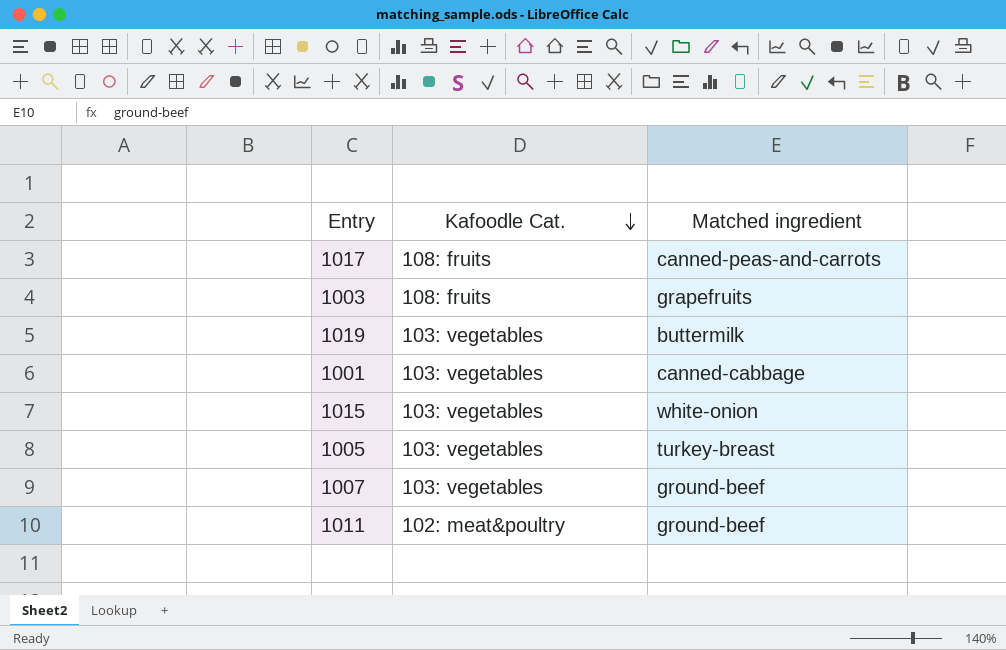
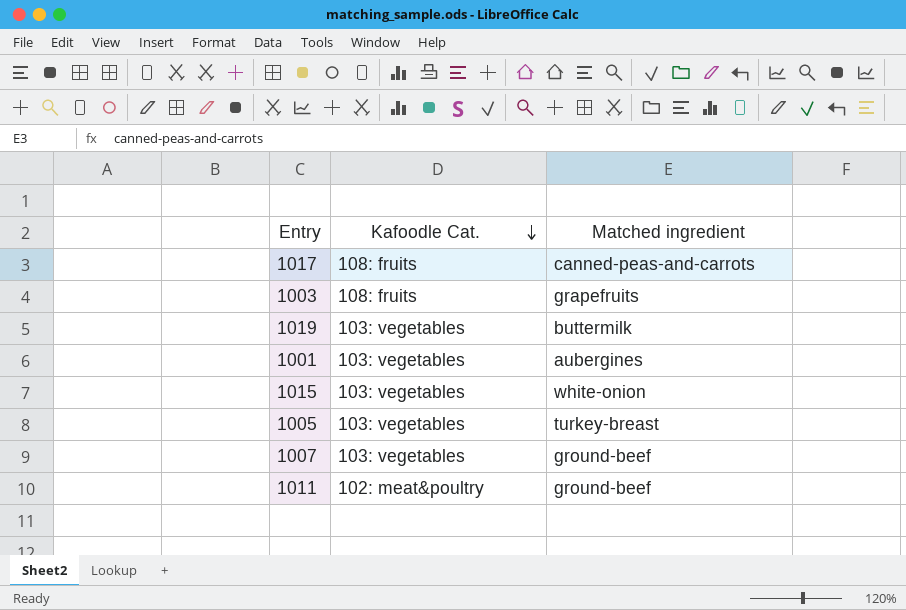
1001 | Matched ingredient: canned-cabbage -> aubergines

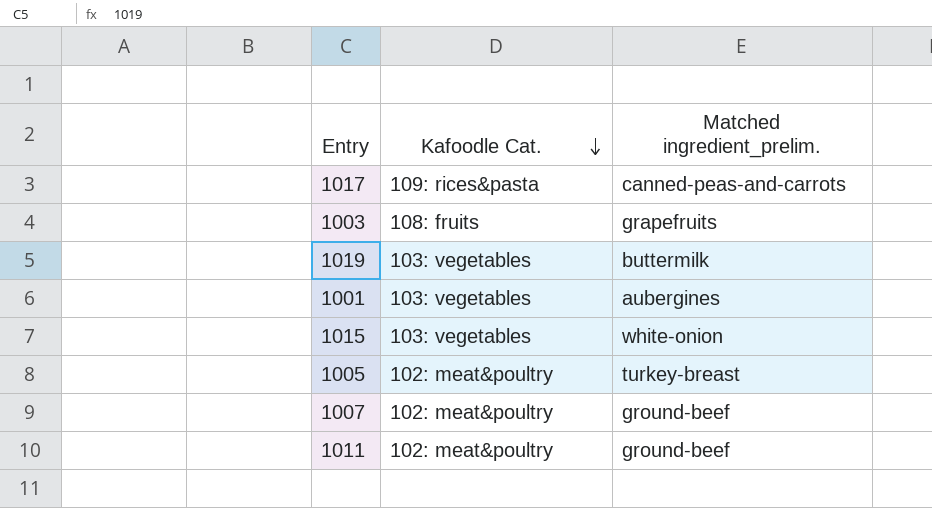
column name: Matched ingredient -> Matched ingredient_prelim.
1017 | Kafoodle Cat.: 108: fruits -> 109: rices&pasta
1005 | Kafoodle Cat.: 103: vegetables -> 102: meat&poultry
1007 | Kafoodle Cat.: 103: vegetables -> 102: meat&poultry

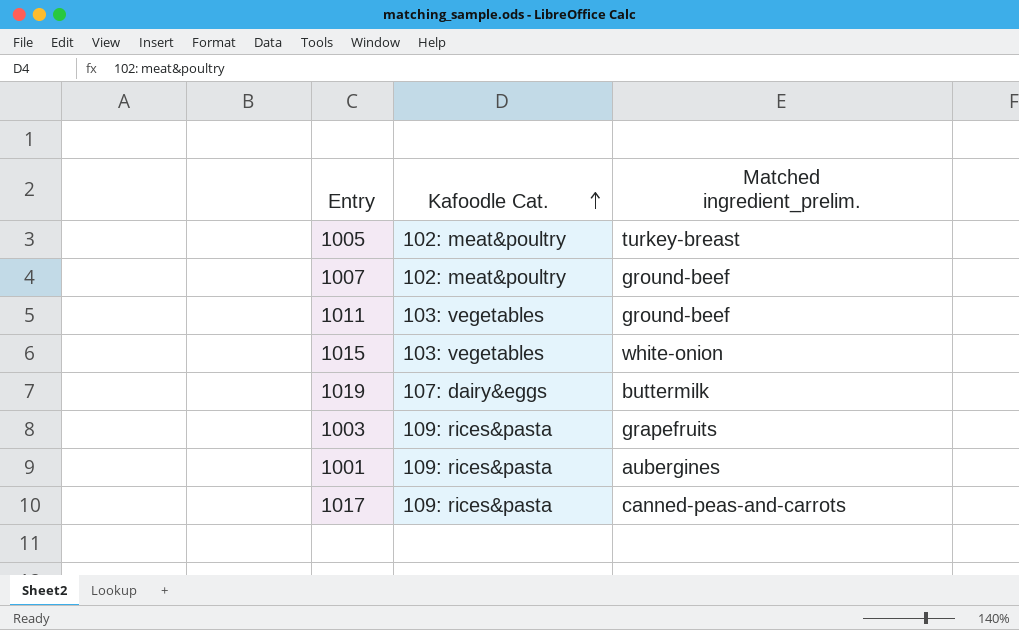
row order: Kafoodle Cat. descending -> Kafoodle Cat. ascending
1011 | Kafoodle Cat.: 102: meat&poultry -> 103: vegetables
1019 | Kafoodle Cat.: 103: vegetables -> 107: dairy&eggs
1003 | Kafoodle Cat.: 108: fruits -> 109: rices&pasta
1001 | Kafoodle Cat.: 103: vegetables -> 109: rices&pasta

